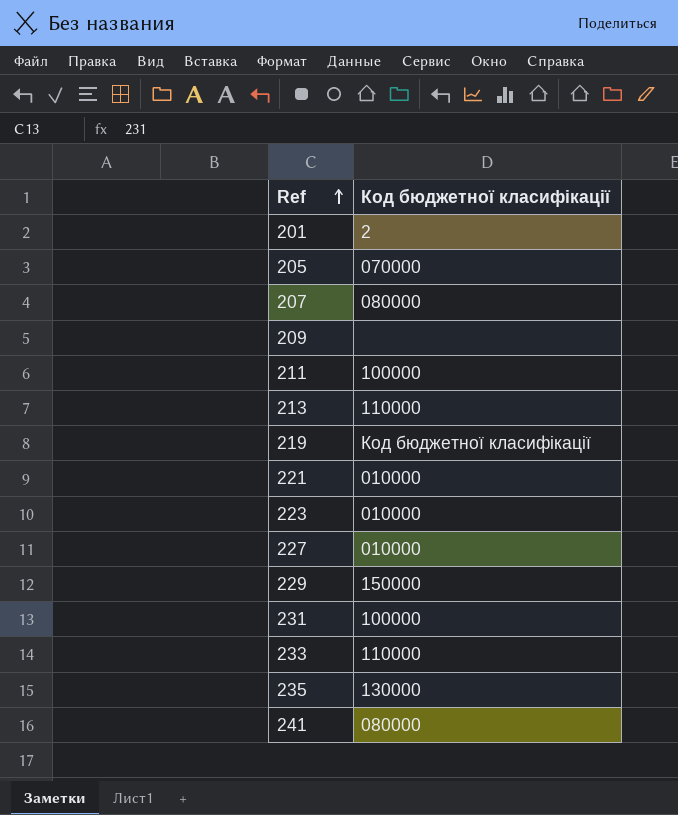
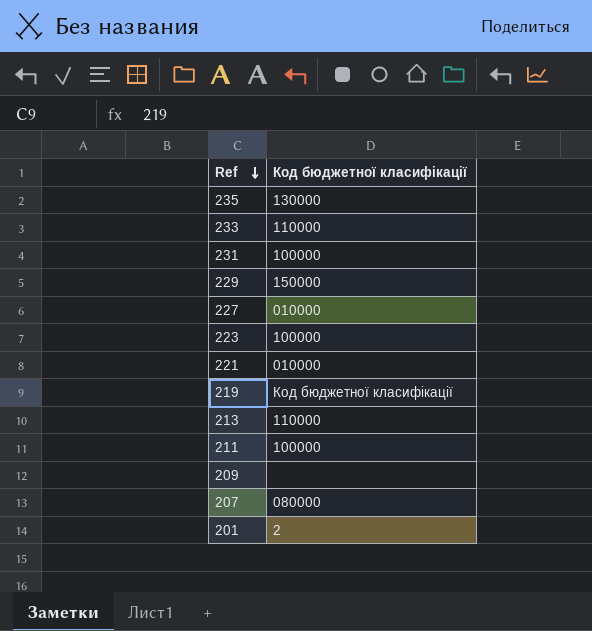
row order: Ref ascending -> Ref descending
row 205: 070000 -> none
row 241: 080000 -> none
223 | Код бюджетної класифікації: 010000 -> 100000

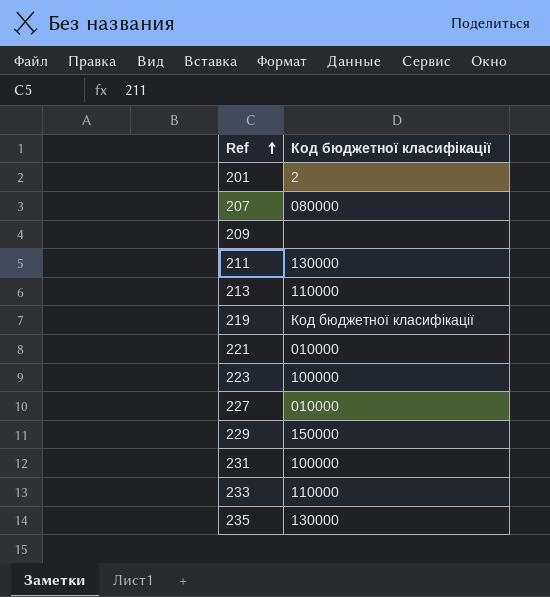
row order: Ref descending -> Ref ascending
211 | Код бюджетної класифікації: 100000 -> 130000

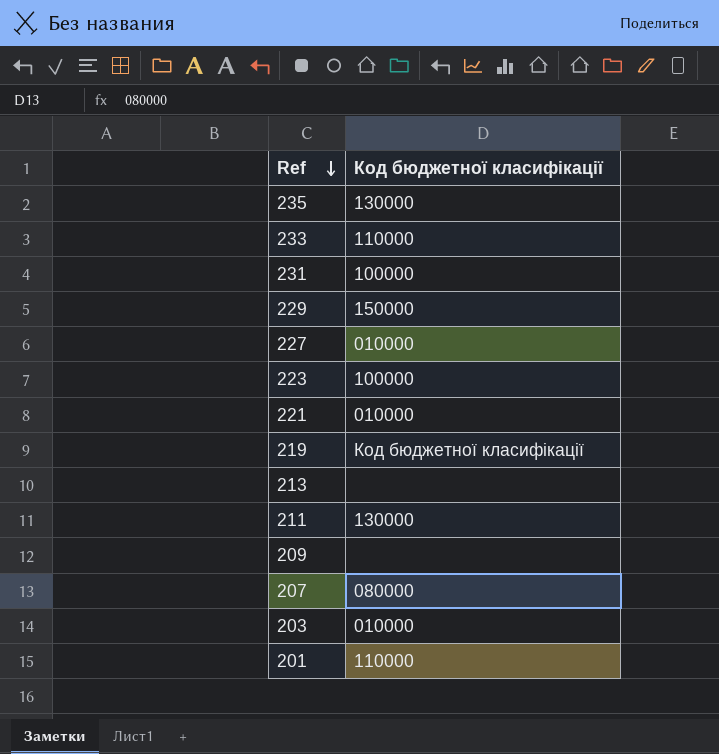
row order: Ref ascending -> Ref descending
213 | Код бюджетної класифікації: 110000 -> none
row 203: none -> 010000
201 | Код бюджетної класифікації: 2 -> 110000

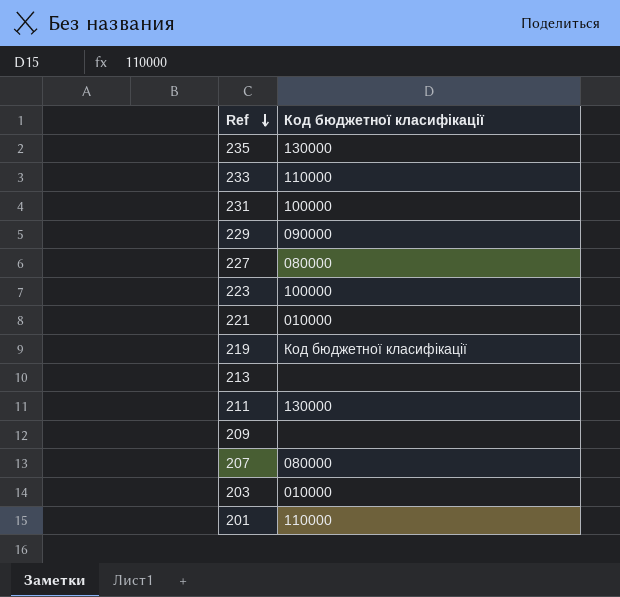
229 | Код бюджетної класифікації: 150000 -> 090000
227 | Код бюджетної класифікації: 010000 -> 080000

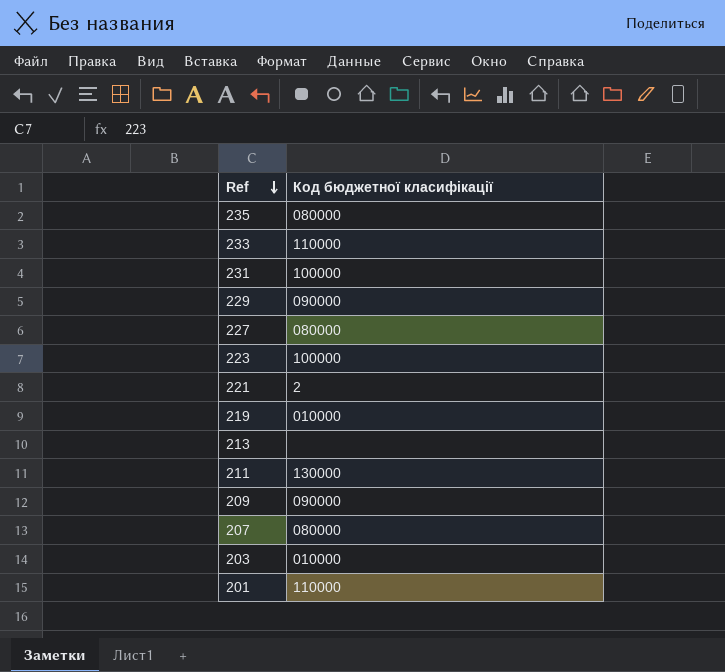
235 | Код бюджетної класифікації: 130000 -> 080000
221 | Код бюджетної класифікації: 010000 -> 2
219 | Код бюджетної класифікації: Код бюджетної класифікації -> 010000
209 | Код бюджетної класифікації: none -> 090000

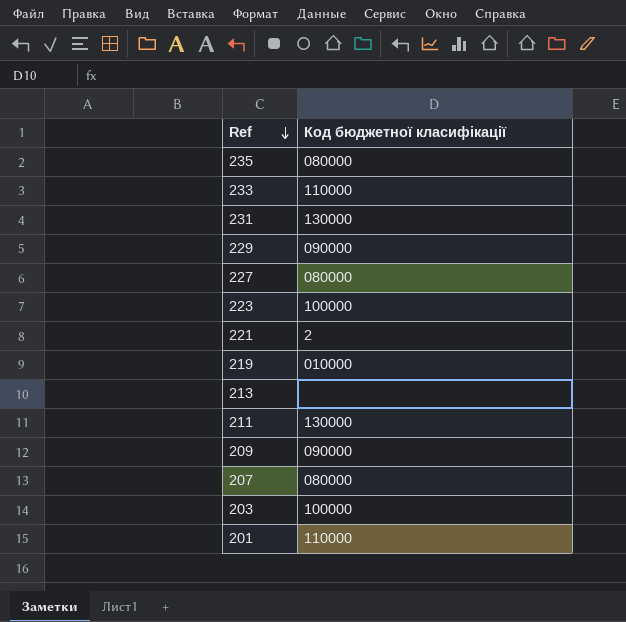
231 | Код бюджетної класифікації: 100000 -> 130000
203 | Код бюджетної класифікації: 010000 -> 100000

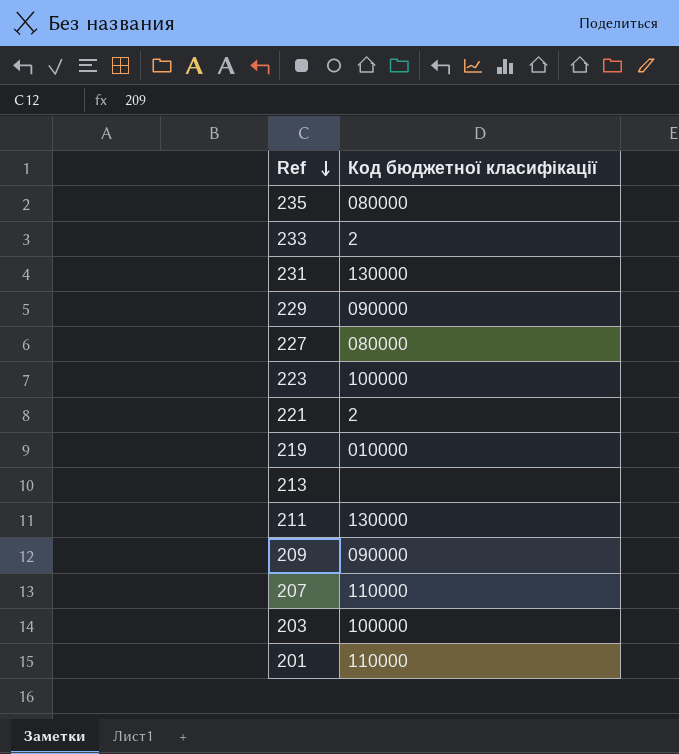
233 | Код бюджетної класифікації: 110000 -> 2
207 | Код бюджетної класифікації: 080000 -> 110000

